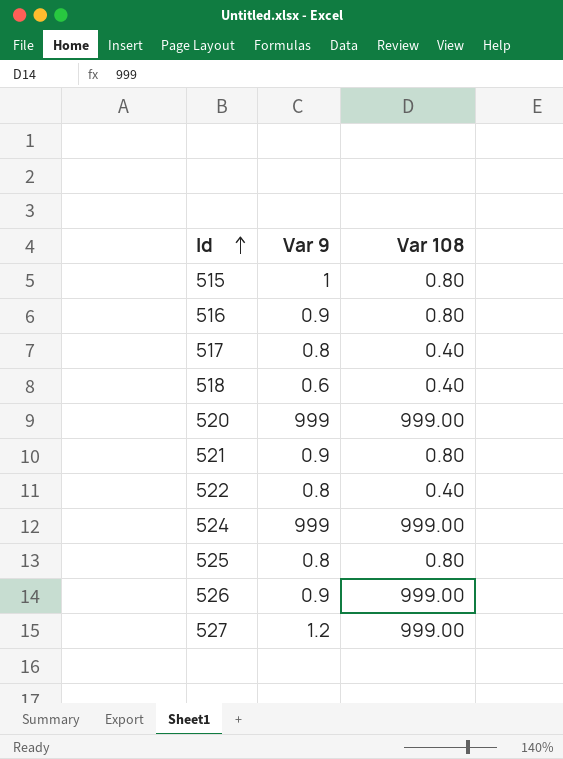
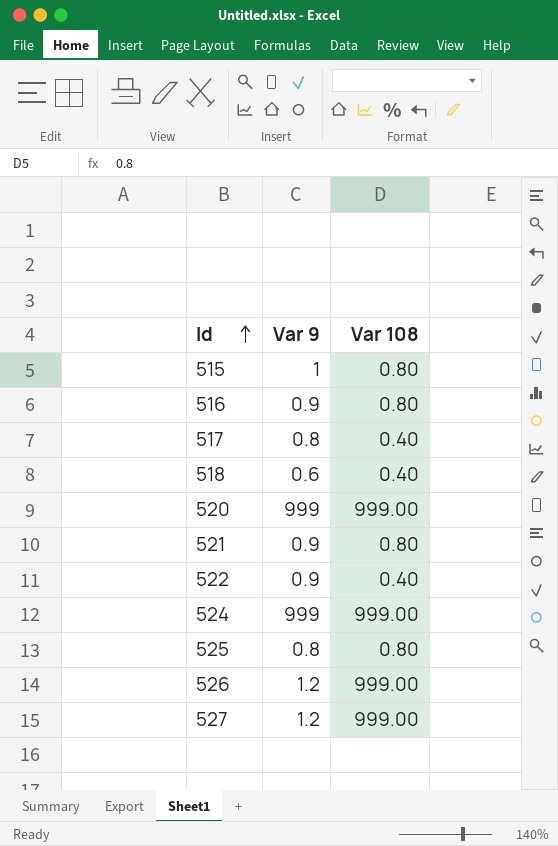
522 | Var 9: 0.8 -> 0.9
526 | Var 9: 0.9 -> 1.2

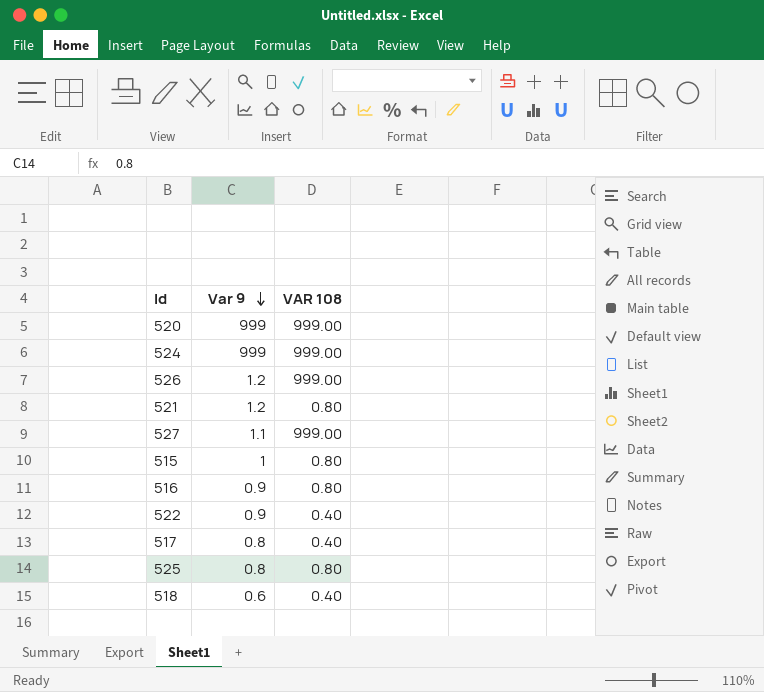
row order: Id ascending -> Var 9 descending
column name: Var 108 -> VAR 108
521 | Var 9: 0.9 -> 1.2
527 | Var 9: 1.2 -> 1.1

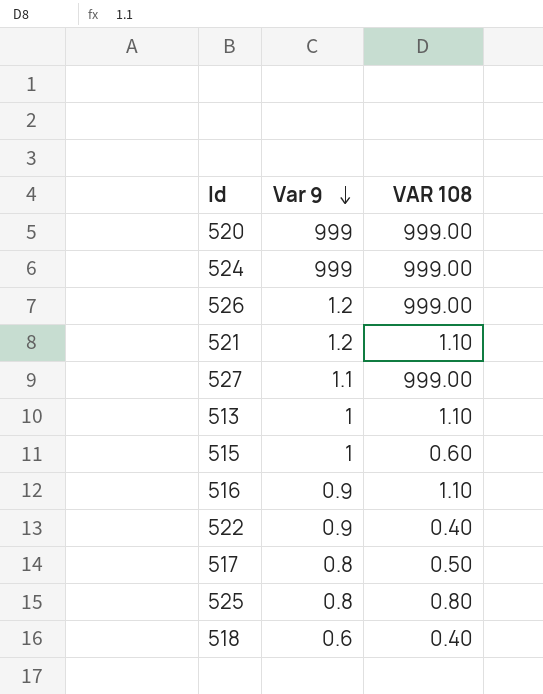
521 | VAR 108: 0.80 -> 1.10
row 513: none -> 1 | 1.10
515 | VAR 108: 0.80 -> 0.60
516 | VAR 108: 0.80 -> 1.10
517 | VAR 108: 0.40 -> 0.50

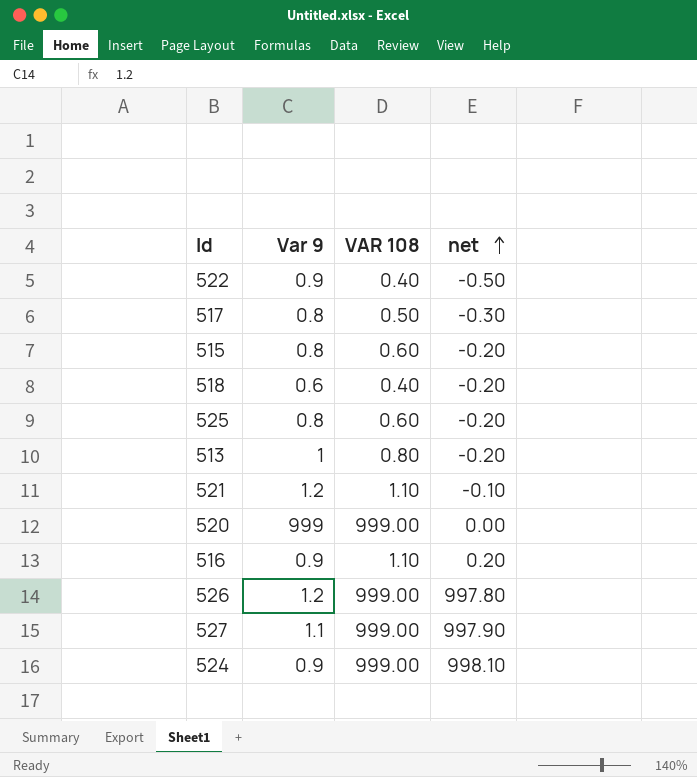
row order: Var 9 descending -> net ascending
column net | formula: none -> [VAR 108] - [Var 9]
515 | Var 9: 1 -> 0.8
525 | VAR 108: 0.80 -> 0.60
513 | VAR 108: 1.10 -> 0.80
524 | Var 9: 999 -> 0.9

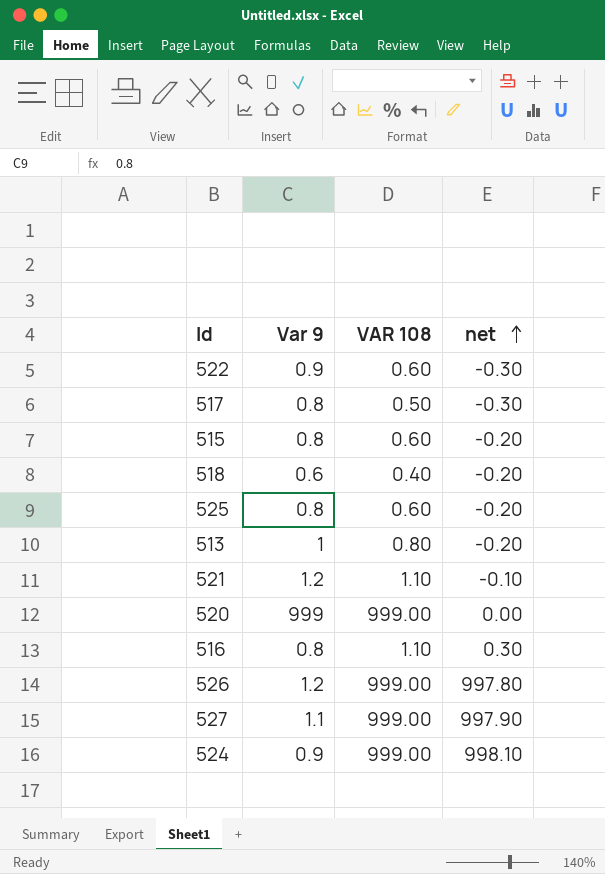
522 | VAR 108: 0.40 -> 0.60
522 | net: -0.50 -> -0.30
516 | Var 9: 0.9 -> 0.8
516 | net: 0.20 -> 0.30

